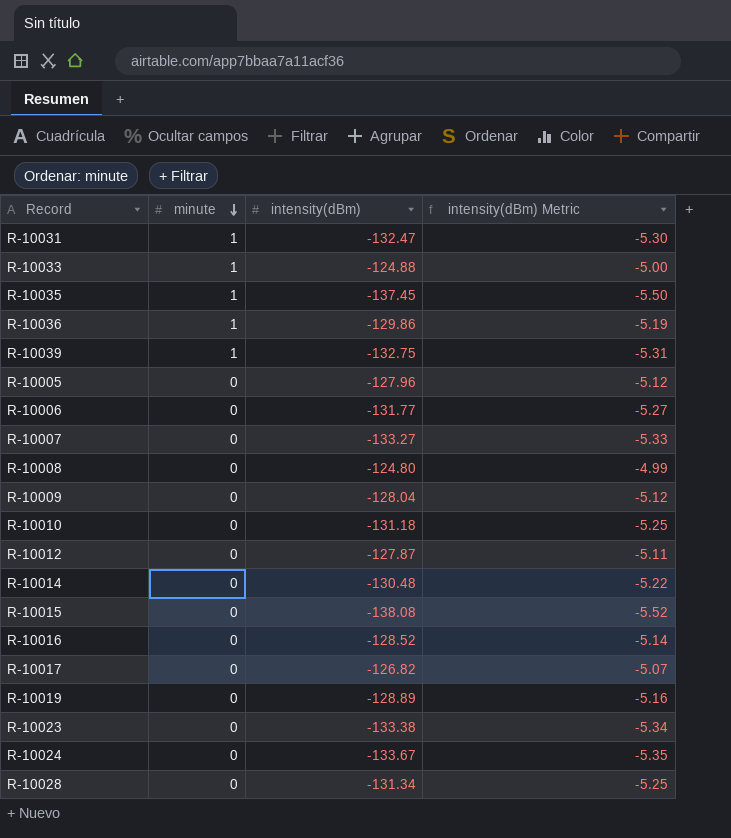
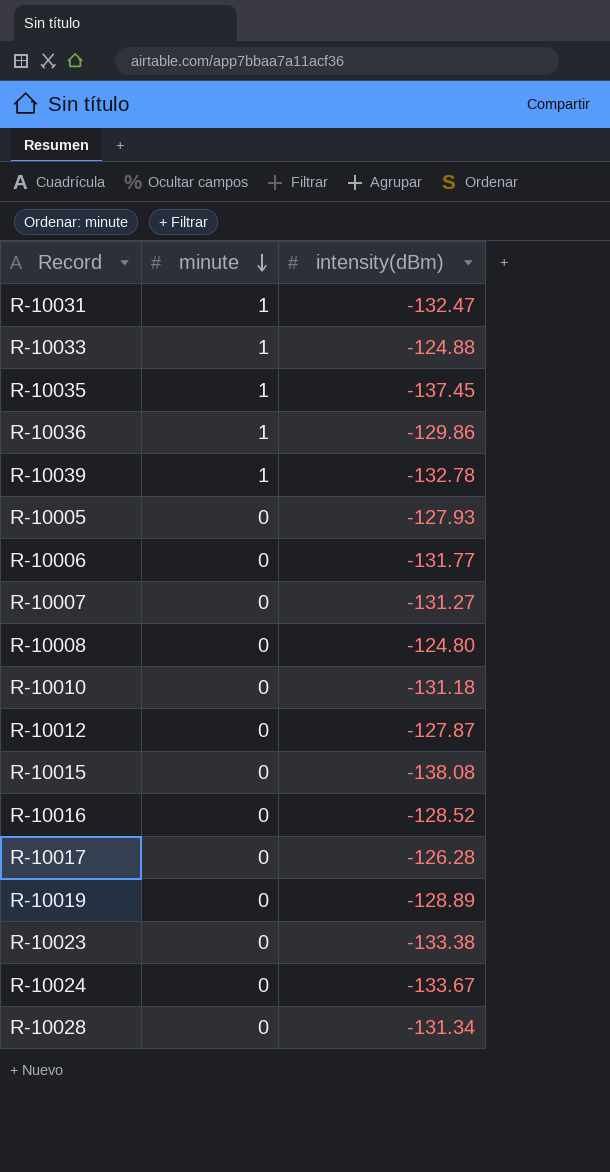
column intensity(dBm) Metric | formula: [intensity(dBm)] * 0.04 -> none
row R-10009: 0 | -128.04 | -5.12 -> none
row R-10014: 0 | -130.48 | -5.22 -> none
R-10039 | intensity(dBm): -132.75 -> -132.78
R-10005 | intensity(dBm): -127.96 -> -127.93
R-10007 | intensity(dBm): -133.27 -> -131.27
R-10017 | intensity(dBm): -126.82 -> -126.28

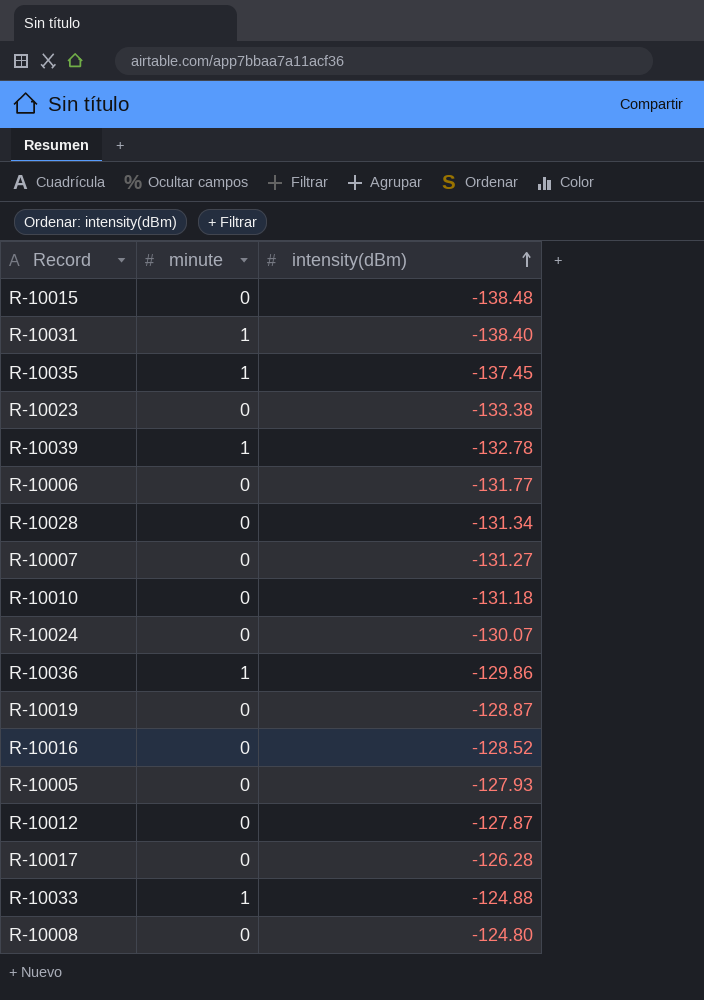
row order: minute descending -> intensity(dBm) ascending
R-10015 | intensity(dBm): -138.08 -> -138.48
R-10031 | intensity(dBm): -132.47 -> -138.40
R-10024 | intensity(dBm): -133.67 -> -130.07
R-10019 | intensity(dBm): -128.89 -> -128.87

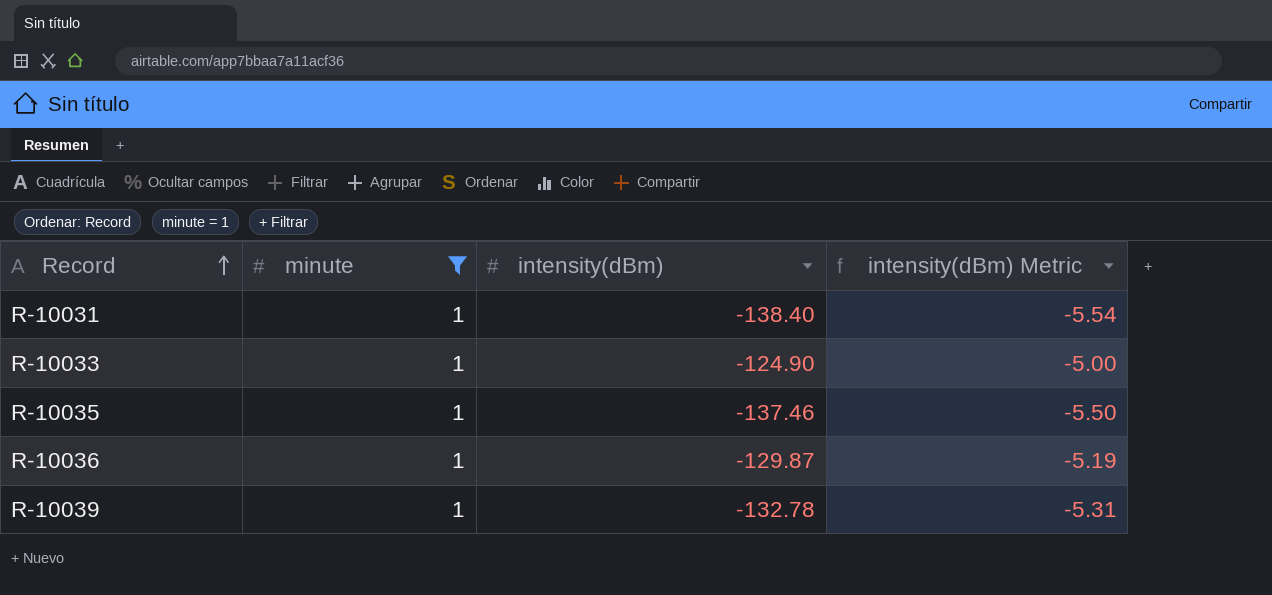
filter: none -> minute = 1
row order: intensity(dBm) ascending -> Record ascending
column intensity(dBm) Metric | formula: none -> [intensity(dBm)] * 0.04
R-10033 | intensity(dBm): -124.88 -> -124.90
R-10035 | intensity(dBm): -137.45 -> -137.46
R-10036 | intensity(dBm): -129.86 -> -129.87

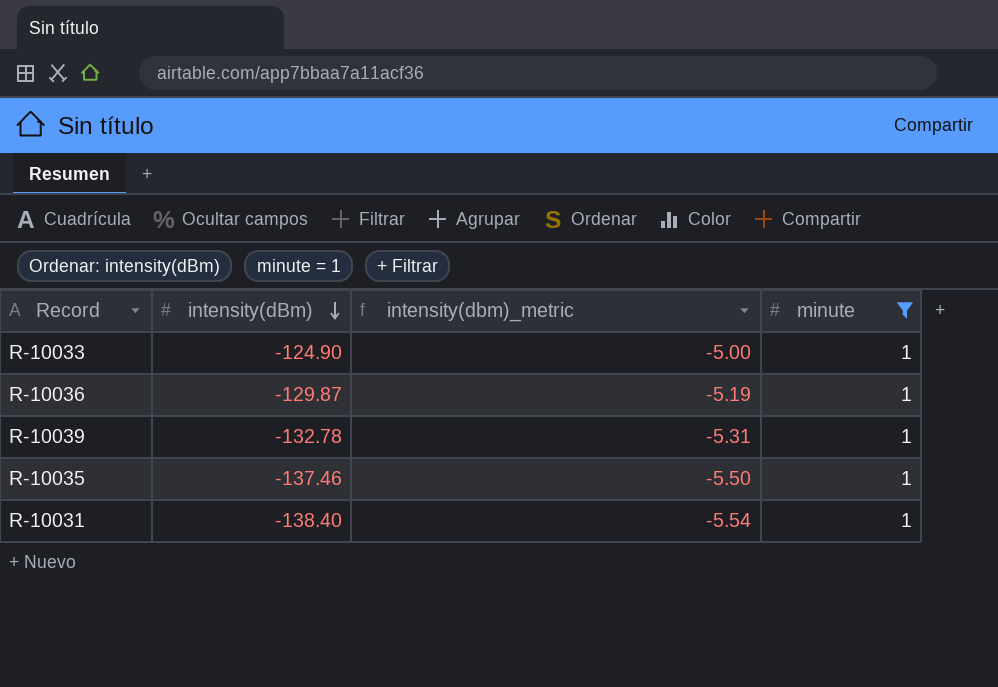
row order: Record ascending -> intensity(dBm) descending
column name: intensity(dBm) Metric -> intensity(dbm)_metric
column minute | position: 2 -> 4

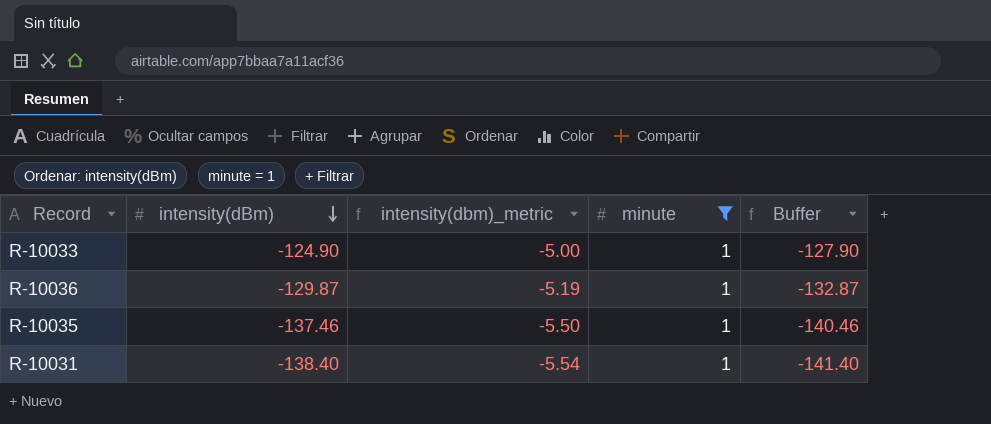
column Buffer | formula: none -> [intensity(dBm)] - 3
row R-10039: -132.78 | -5.31 | 1 -> none

